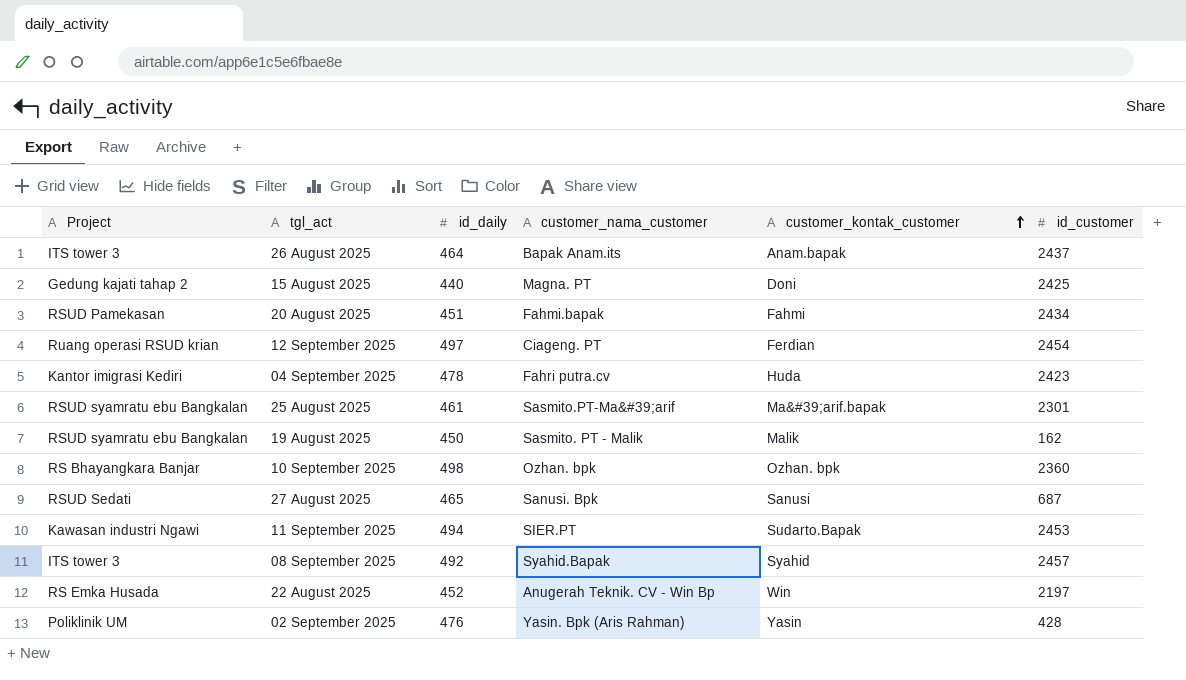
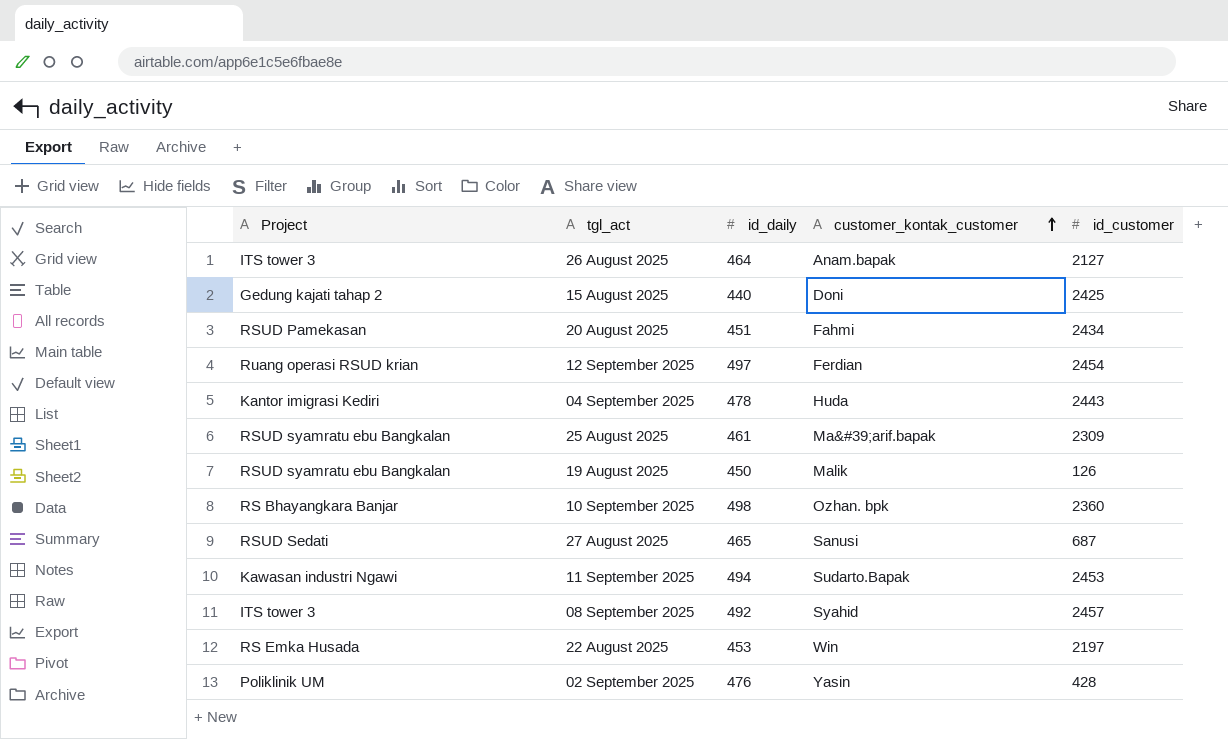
column customer_nama_customer | position: 4 -> none
26 August 2025 | id_customer: 2437 -> 2127
04 September 2025 | id_customer: 2423 -> 2443
25 August 2025 | id_customer: 2301 -> 2309
19 August 2025 | id_customer: 162 -> 126
22 August 2025 | id_daily: 452 -> 453

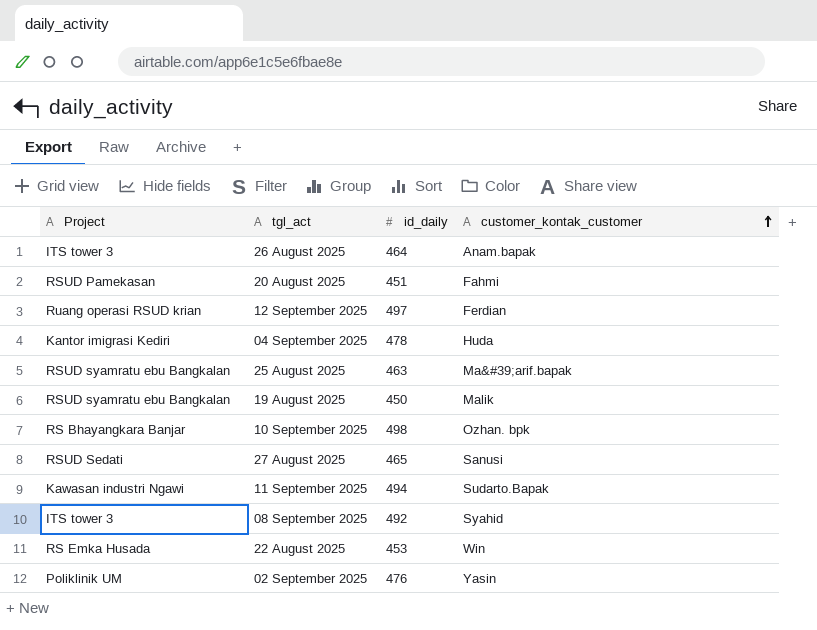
column id_customer | position: 5 -> none
row 15 August 2025: Gedung kajati tahap 2 | 440 | Doni | 2425 -> none
25 August 2025 | id_daily: 461 -> 463

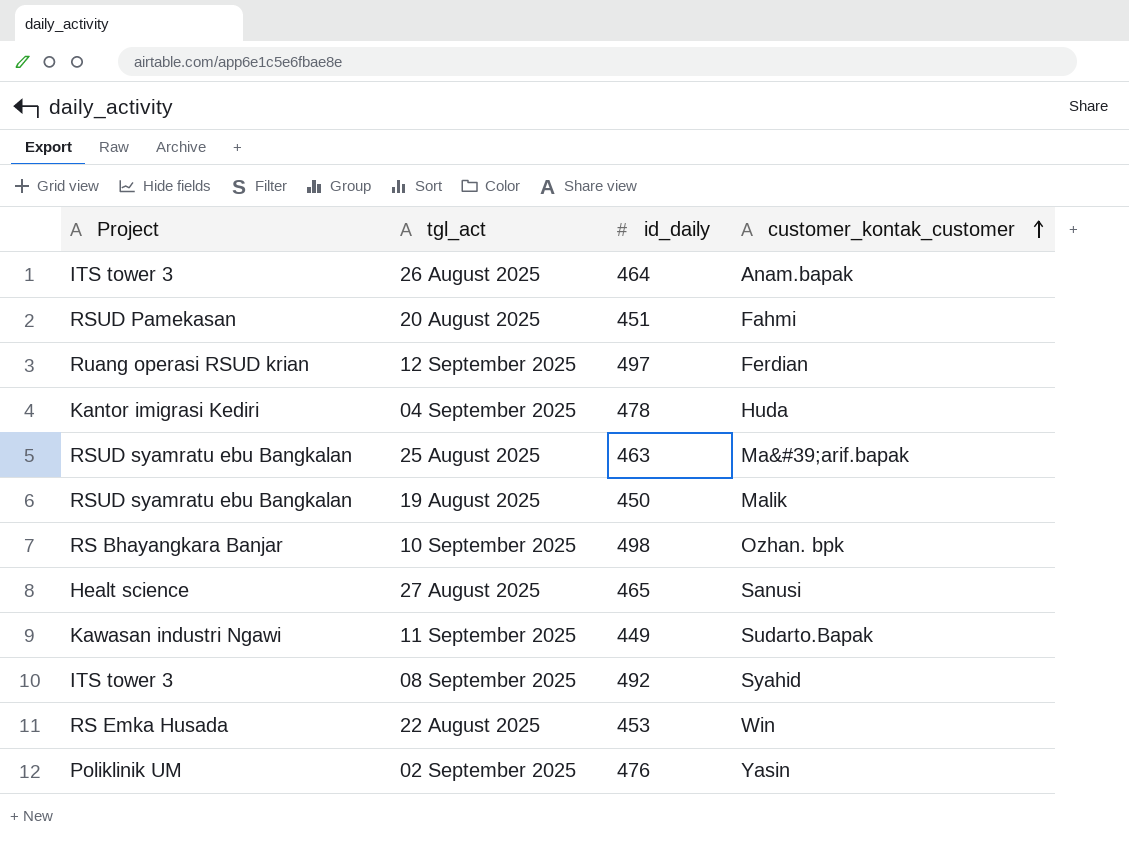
27 August 2025 | Project: RSUD Sedati -> Healt science
11 September 2025 | id_daily: 494 -> 449

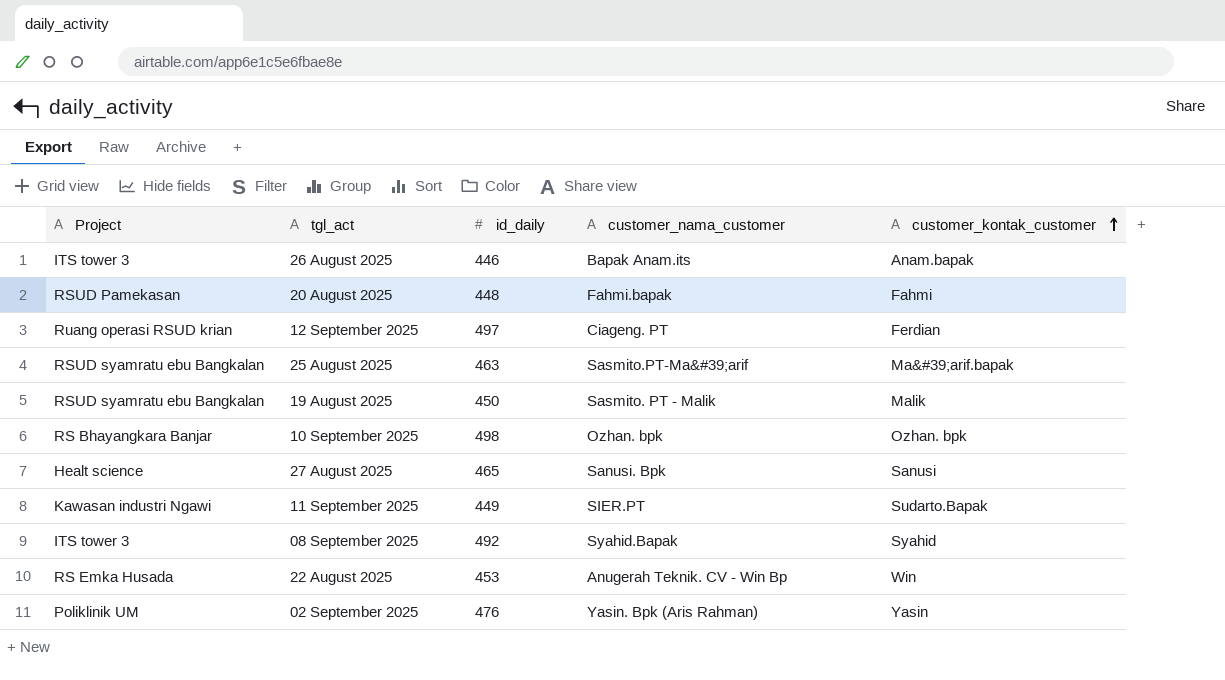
column customer_nama_customer | position: none -> 4
row 04 September 2025: Kantor imigrasi Kediri | 478 | Huda -> none
26 August 2025 | id_daily: 464 -> 446
20 August 2025 | id_daily: 451 -> 448

